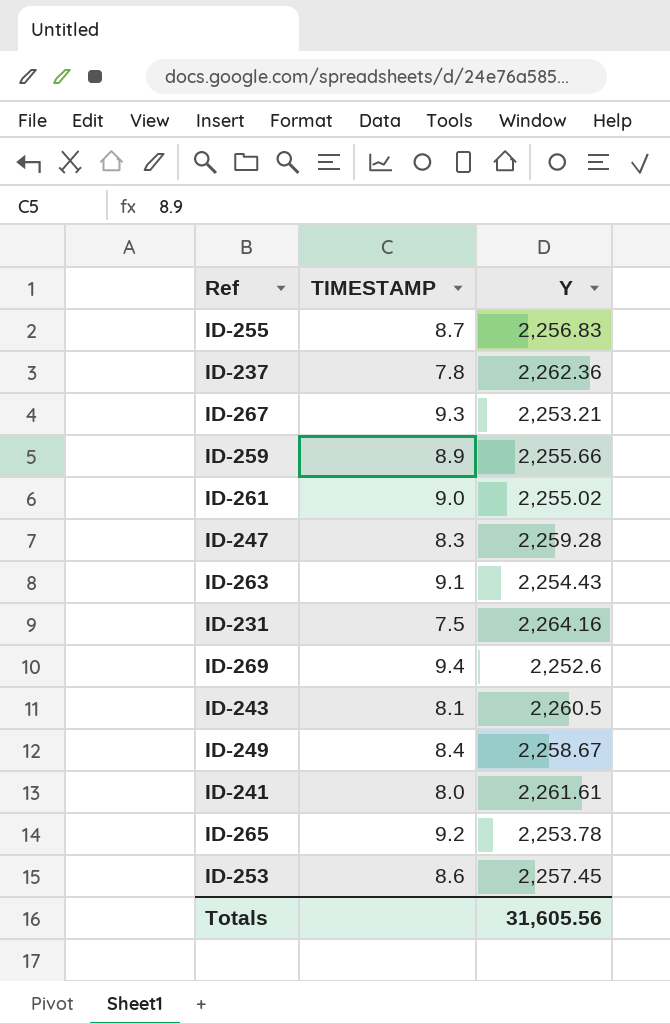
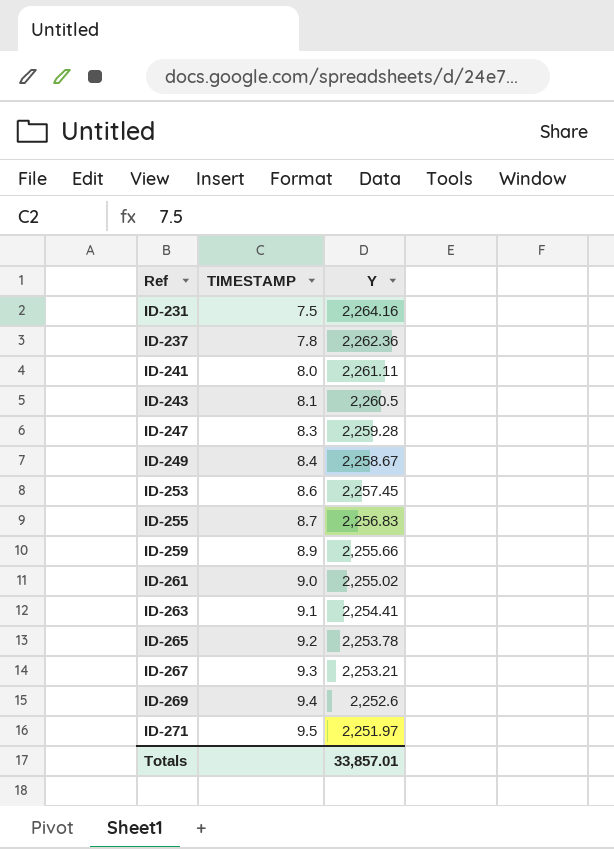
row order: none -> Ref ascending
ID-241 | Y: 2,261.61 -> 2,261.11
ID-263 | Y: 2,254.43 -> 2,254.41
row ID-271: none -> 9.5 | 2,251.97
Totals | Y: 31,605.56 -> 33,857.01

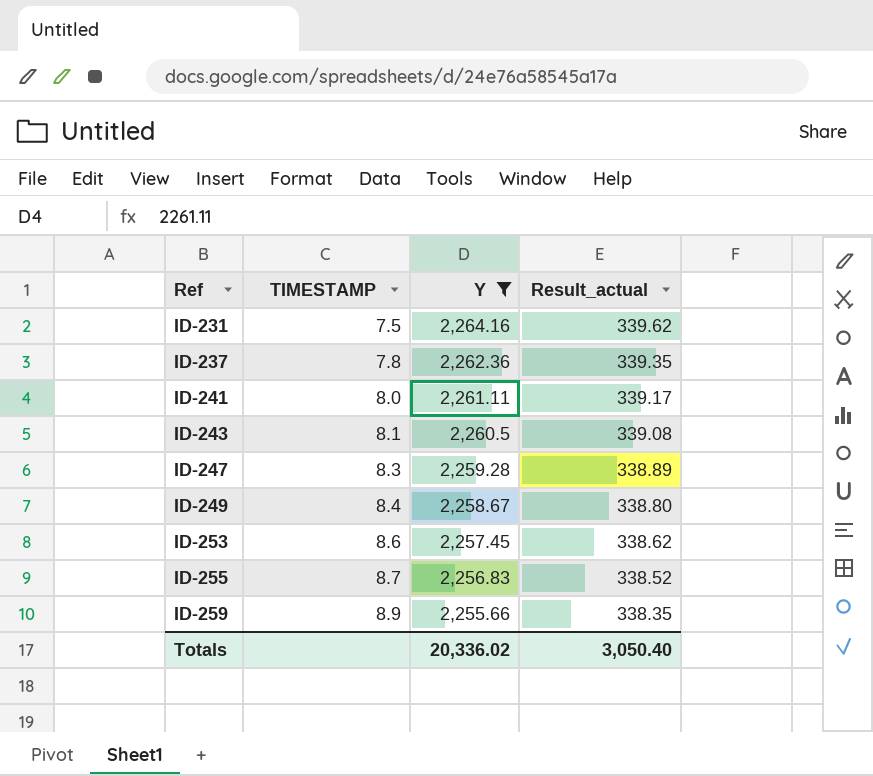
filter: none -> Y >= 2,255.66
column Result_actual | formula: none -> [Y] * 0.15
Totals | Y: 33,857.01 -> 20,336.02

